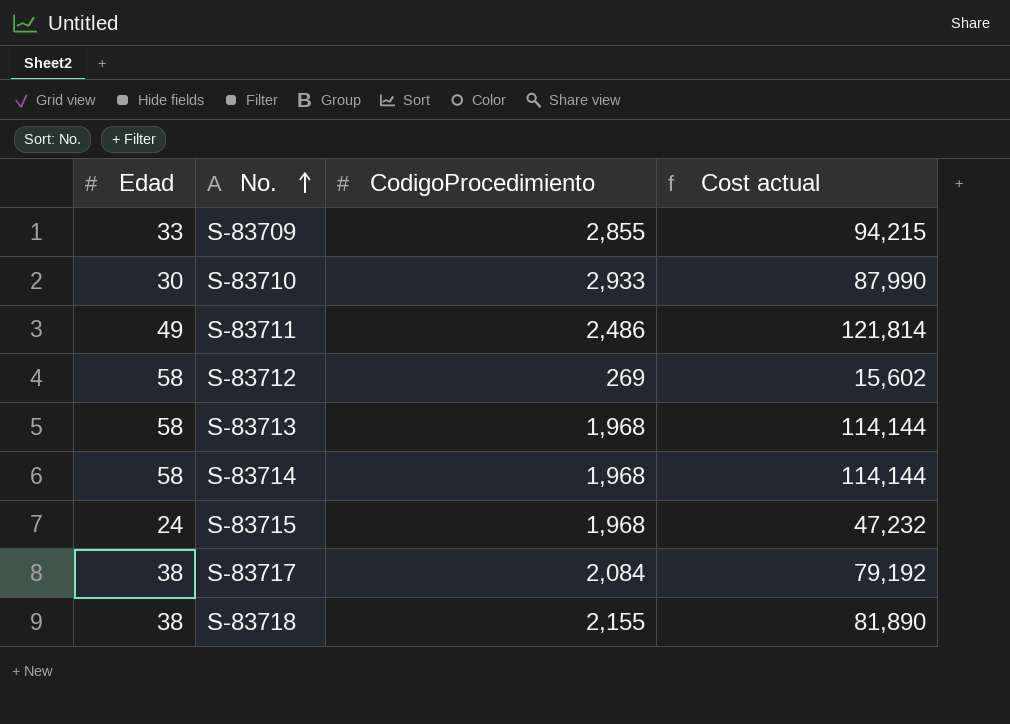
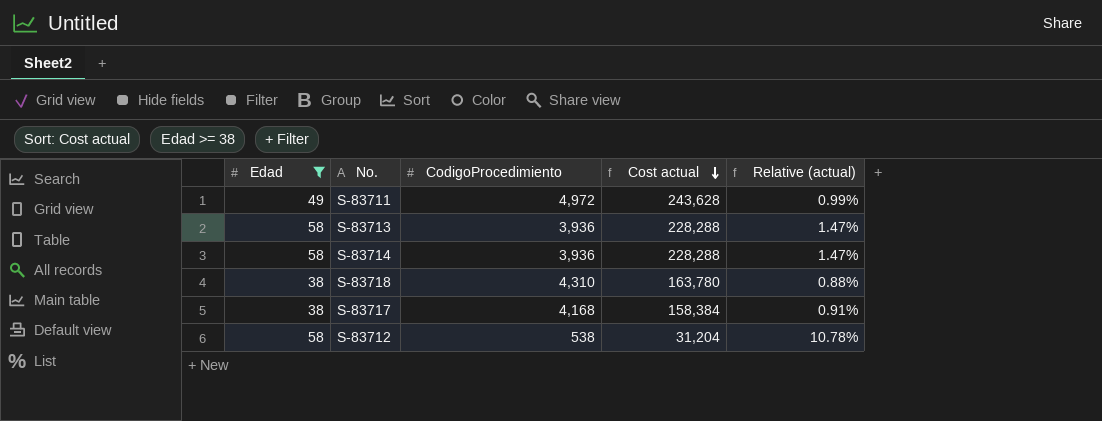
filter: none -> Edad >= 38
row order: No. ascending -> Cost actual descending
column Relative (actual) | formula: none -> [Edad] / [CodigoProcedimiento]
S-83711 | CodigoProcedimiento: 2,486 -> 4,972
S-83711 | Cost actual: 121,814 -> 243,628
S-83713 | CodigoProcedimiento: 1,968 -> 3,936
S-83713 | Cost actual: 114,144 -> 228,288
S-83714 | CodigoProcedimiento: 1,968 -> 3,936
S-83714 | Cost actual: 114,144 -> 228,288
S-83718 | CodigoProcedimiento: 2,155 -> 4,310
S-83718 | Cost actual: 81,890 -> 163,780
S-83717 | CodigoProcedimiento: 2,084 -> 4,168
S-83717 | Cost actual: 79,192 -> 158,384
S-83712 | CodigoProcedimiento: 269 -> 538
S-83712 | Cost actual: 15,602 -> 31,204

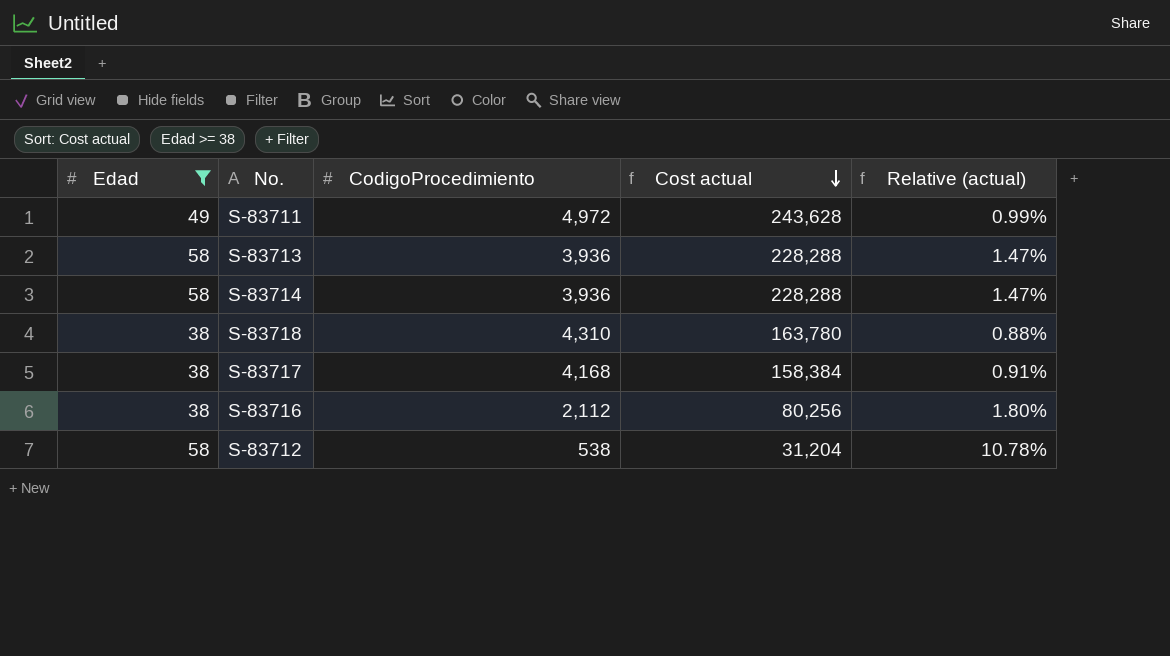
row S-83716: none -> 38 | 2,112 | 80,256 | 1.80%

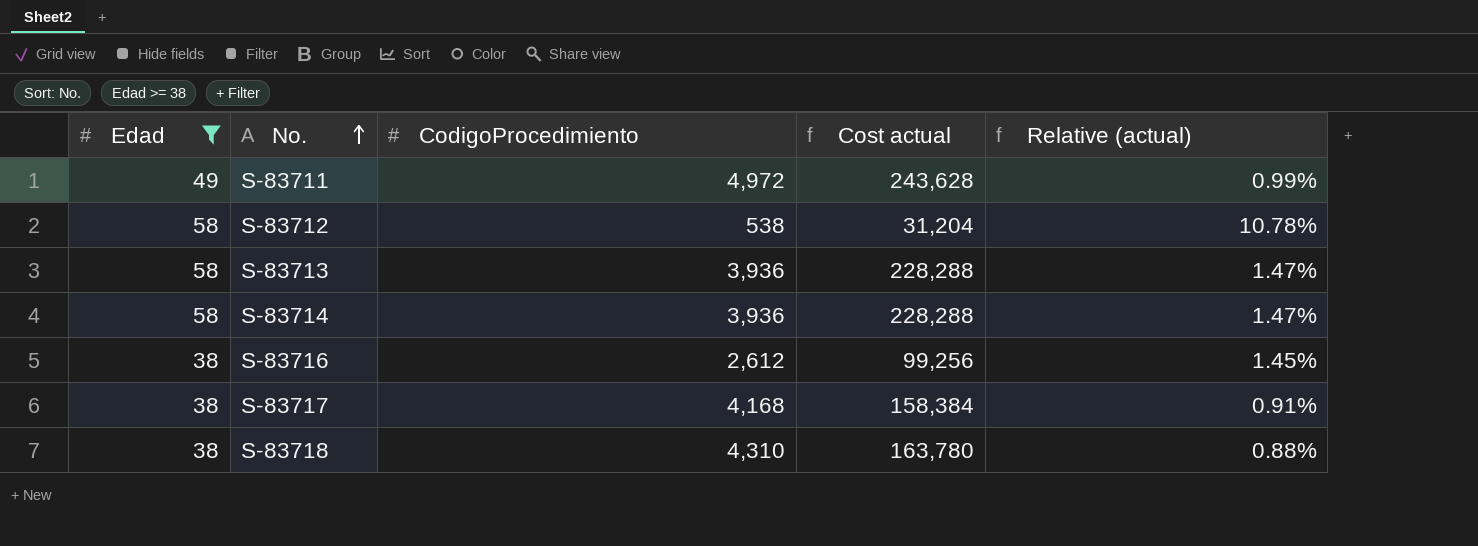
row order: Cost actual descending -> No. ascending
S-83716 | CodigoProcedimiento: 2,112 -> 2,612
S-83716 | Cost actual: 80,256 -> 99,256
S-83716 | Relative (actual): 1.80% -> 1.45%

